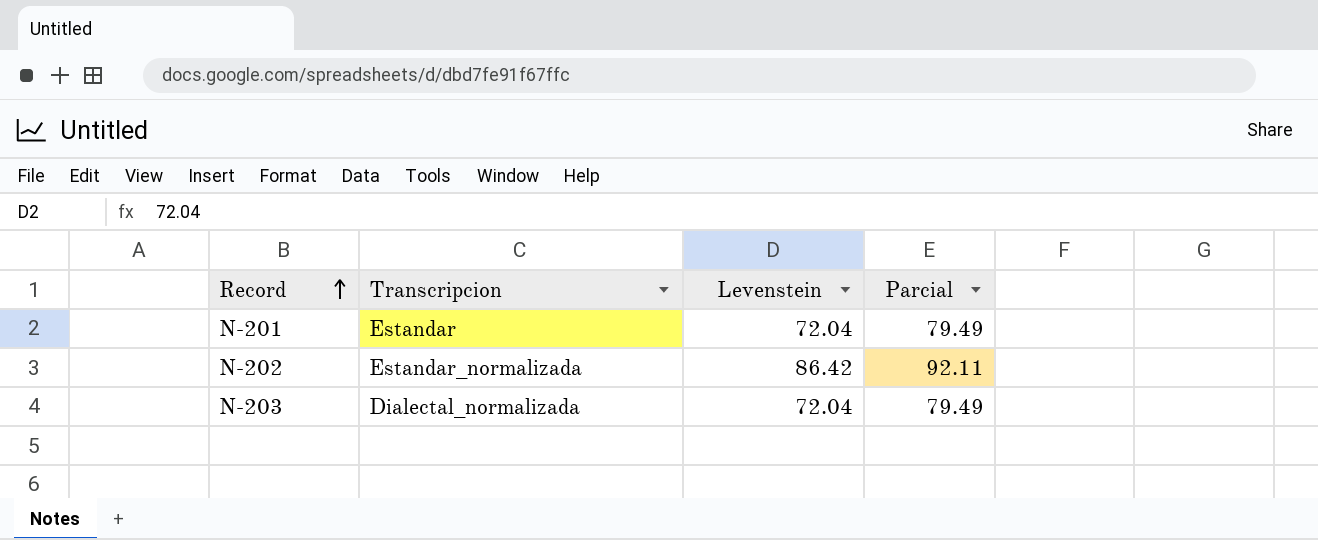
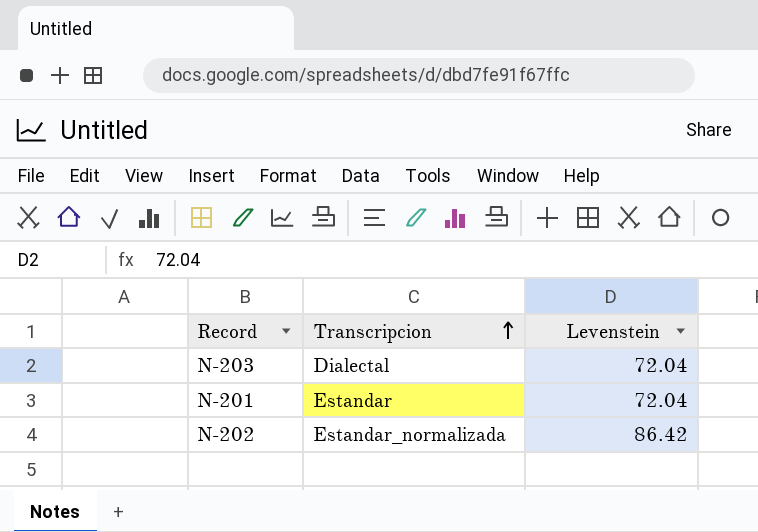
row order: Record ascending -> Transcripcion ascending
column Parcial | position: 4 -> none
N-203 | Transcripcion: Dialectal_normalizada -> Dialectal

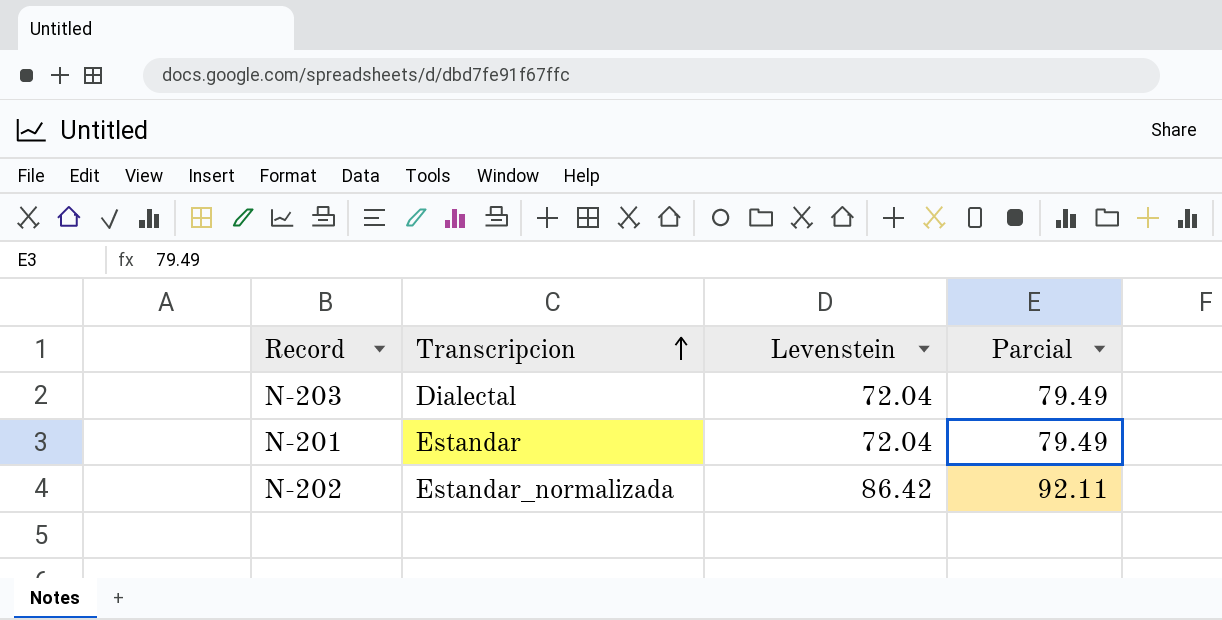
column Parcial | position: none -> 4

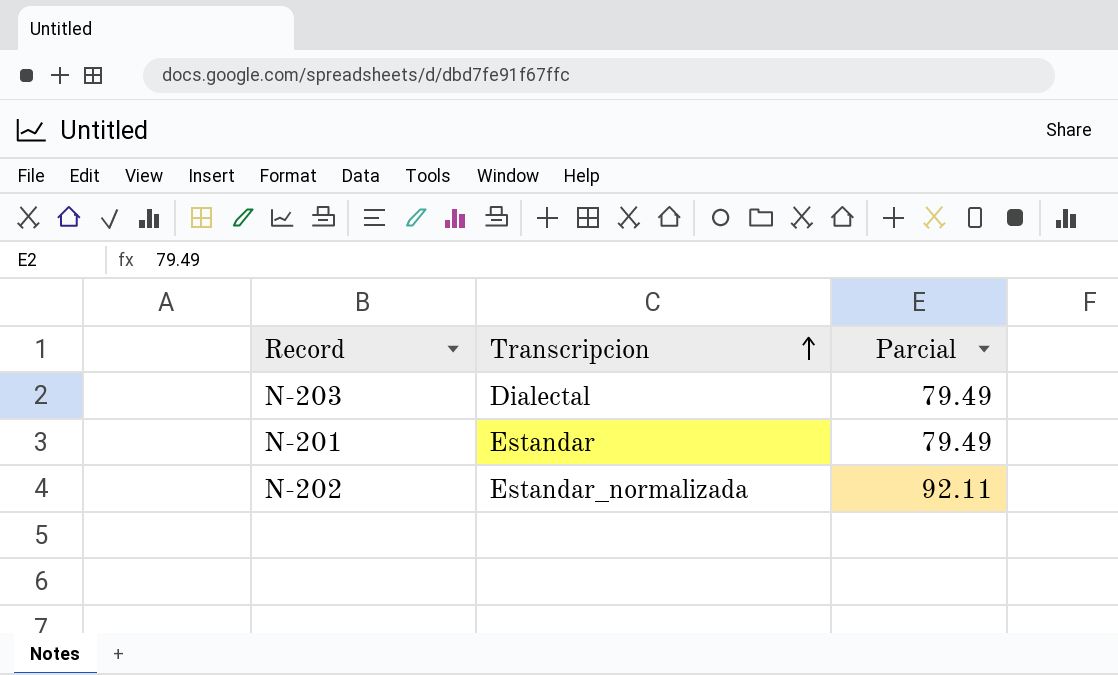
column Levenstein | position: 3 -> none

